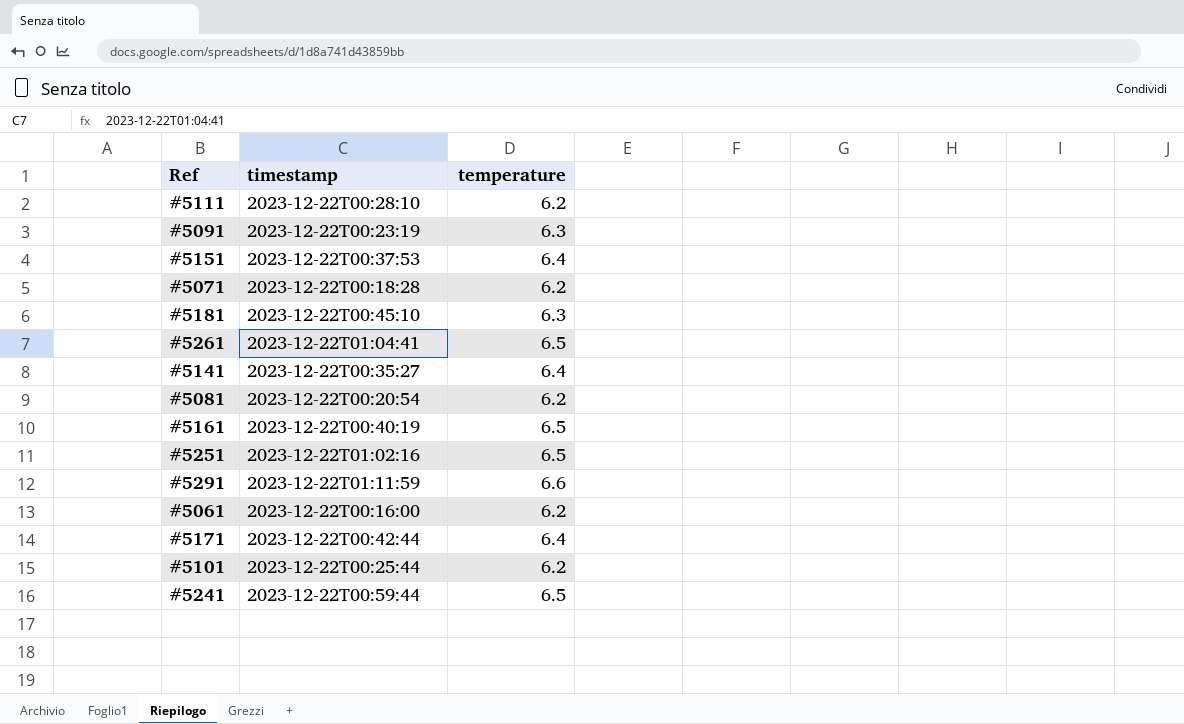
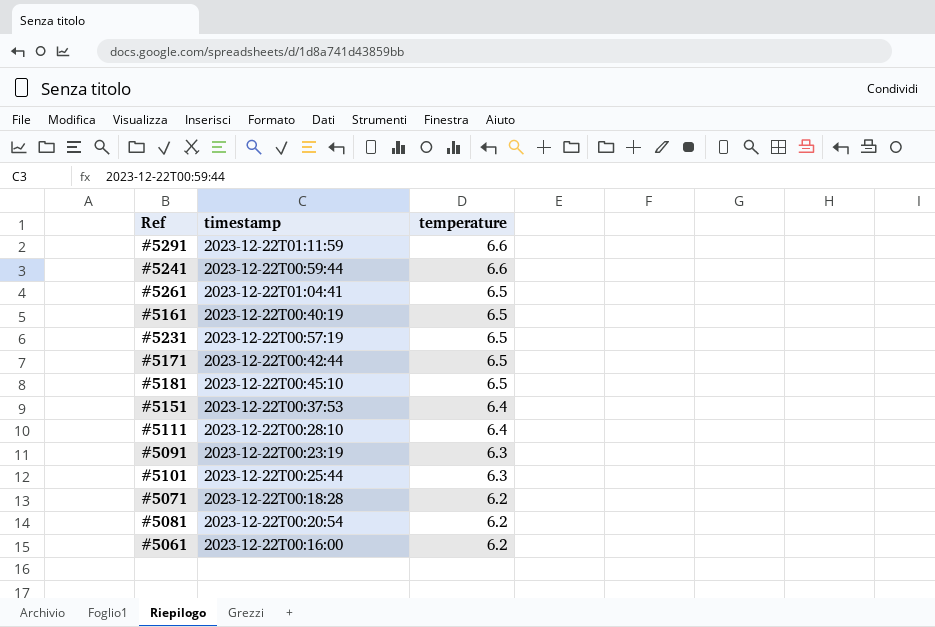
row order: none -> temperature descending
row #5141: 2023-12-22T00:35:27 | 6.4 -> none
row #5251: 2023-12-22T01:02:16 | 6.5 -> none
#5241 | temperature: 6.5 -> 6.6
row #5231: none -> 2023-12-22T00:57:19 | 6.5
#5171 | temperature: 6.4 -> 6.5
#5181 | temperature: 6.3 -> 6.5
#5111 | temperature: 6.2 -> 6.4
#5101 | temperature: 6.2 -> 6.3

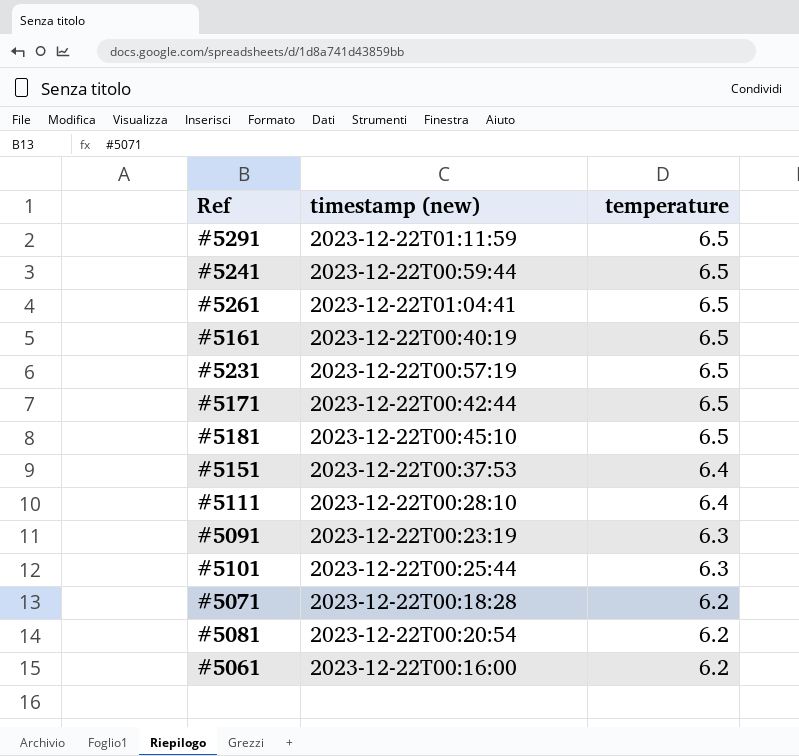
column name: timestamp -> timestamp (new)
#5291 | temperature: 6.6 -> 6.5
#5241 | temperature: 6.6 -> 6.5

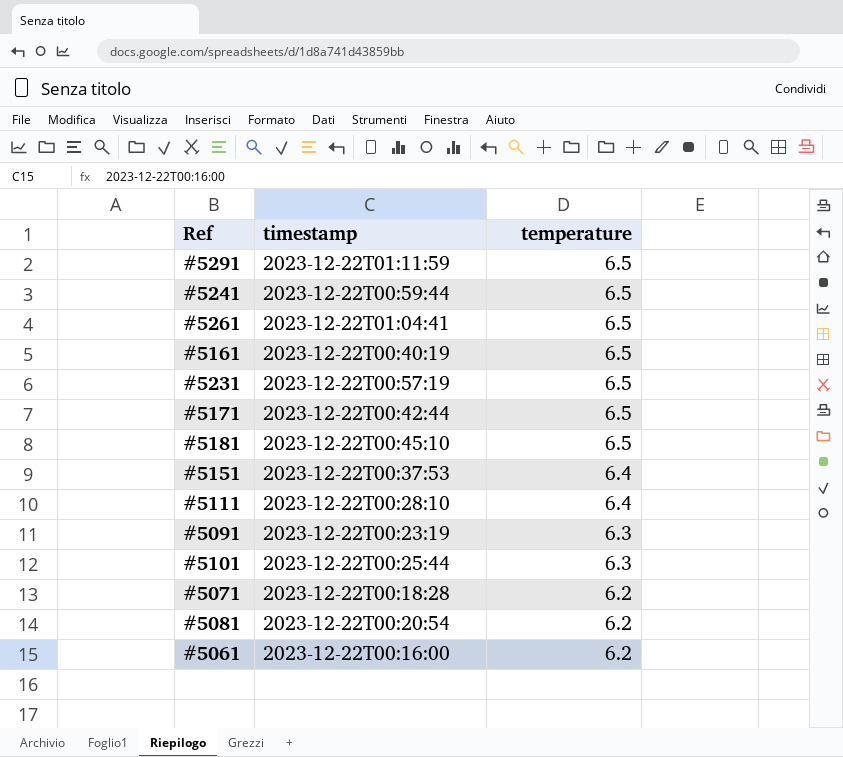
column name: timestamp (new) -> timestamp

